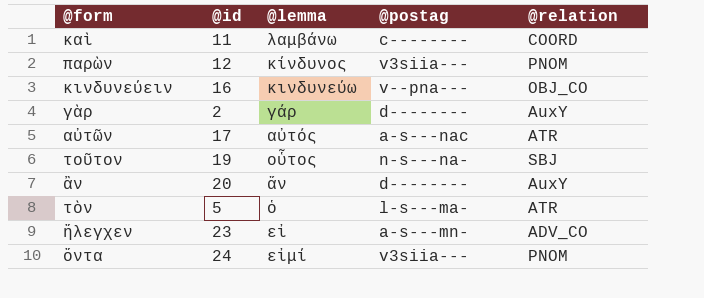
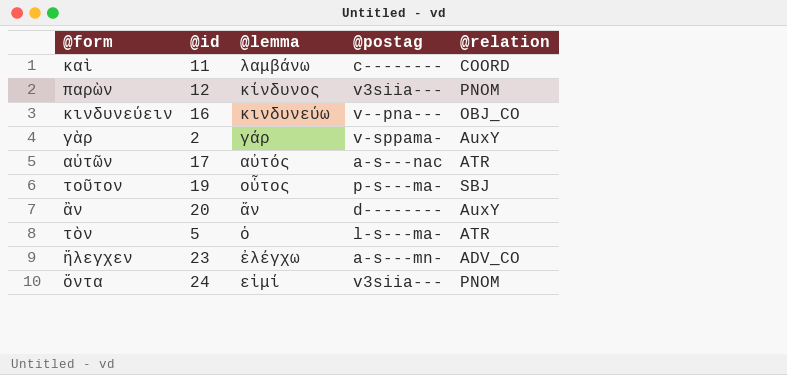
γὰρ | @postag: d-------- -> v-sppama-
τοῦτον | @postag: n-s---na- -> p-s---ma-
ἤλεγχεν | @lemma: εἰ -> ἐλέγχω

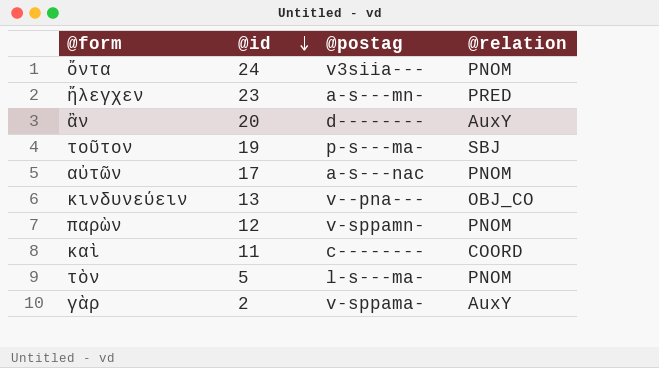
row order: none -> @id descending
column @lemma | position: 3 -> none
ἤλεγχεν | @relation: ADV_CO -> PRED
αὐτῶν | @relation: ATR -> PNOM
κινδυνεύειν | @id: 16 -> 13
παρὼν | @postag: v3siia--- -> v-sppamn-
τὸν | @relation: ATR -> PNOM

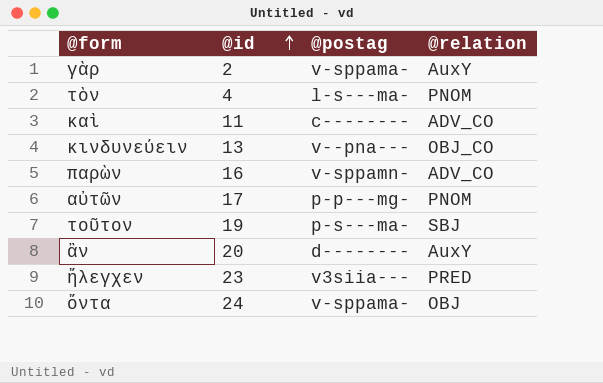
row order: @id descending -> @id ascending
τὸν | @id: 5 -> 4
καὶ | @relation: COORD -> ADV_CO
παρὼν | @id: 12 -> 16
παρὼν | @relation: PNOM -> ADV_CO
αὐτῶν | @postag: a-s---nac -> p-p---mg-
ἤλεγχεν | @postag: a-s---mn- -> v3siia---
ὄντα | @postag: v3siia--- -> v-sppama-
ὄντα | @relation: PNOM -> OBJ

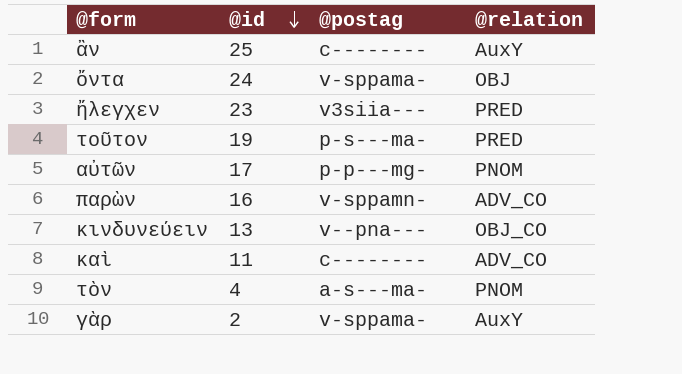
row order: @id ascending -> @id descending
ἂν | @id: 20 -> 25
ἂν | @postag: d-------- -> c--------
τοῦτον | @relation: SBJ -> PRED
τὸν | @postag: l-s---ma- -> a-s---ma-

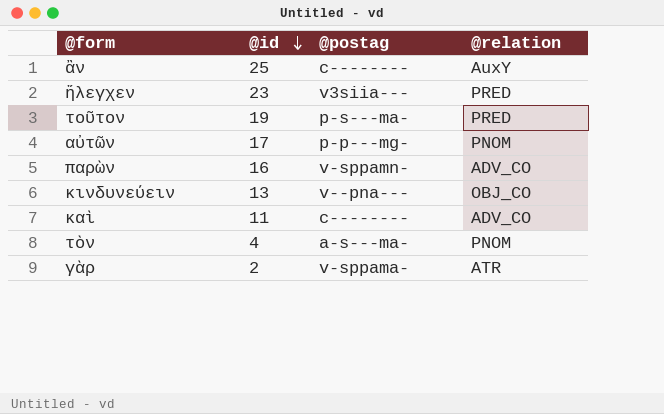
row ὄντα: 24 | v-sppama- | OBJ -> none
γὰρ | @relation: AuxY -> ATR

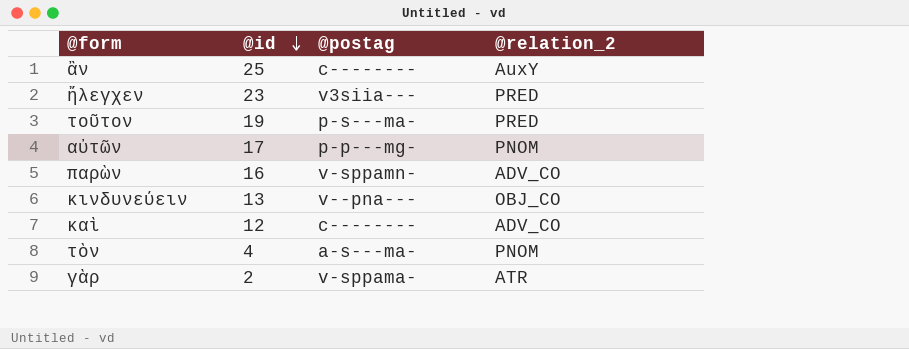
column name: @relation -> @relation_2
καὶ | @id: 11 -> 12

